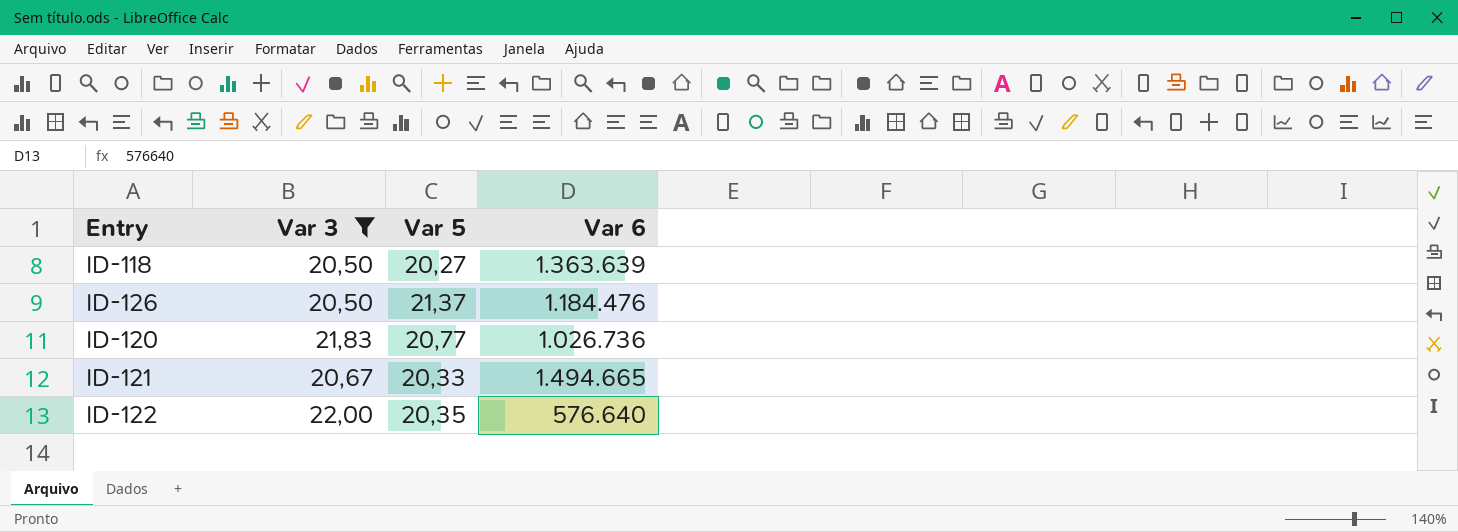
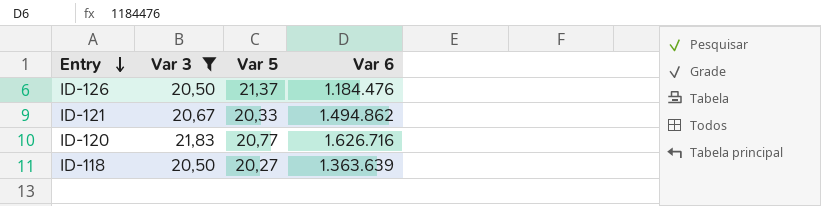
row order: none -> Entry descending
row ID-122: 22,00 | 20,35 | 576.640 -> none
ID-121 | Var 6: 1.494.665 -> 1.494.862
ID-120 | Var 6: 1.026.736 -> 1.626.716

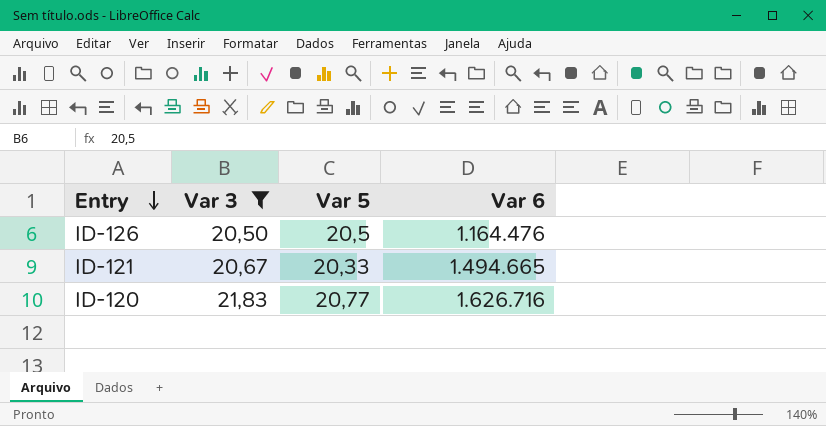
row ID-118: 20,50 | 20,27 | 1.363.639 -> none
ID-126 | Var 5: 21,37 -> 20,5
ID-126 | Var 6: 1.184.476 -> 1.164.476
ID-121 | Var 6: 1.494.862 -> 1.494.665

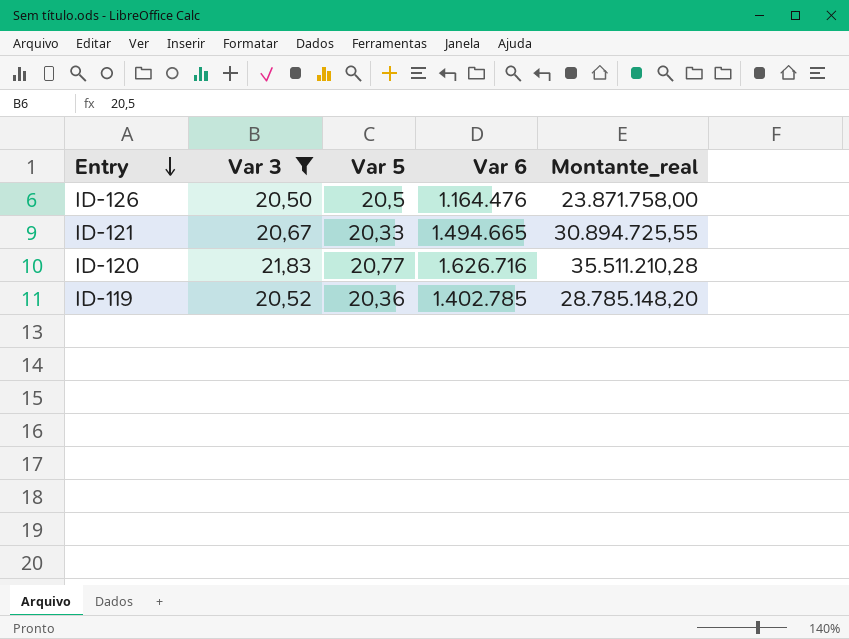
column Montante_real | formula: none -> [Var 3] * [Var 6]
row ID-119: none -> 20,52 | 20,36 | 1.402.785 | 28.785.148,20

